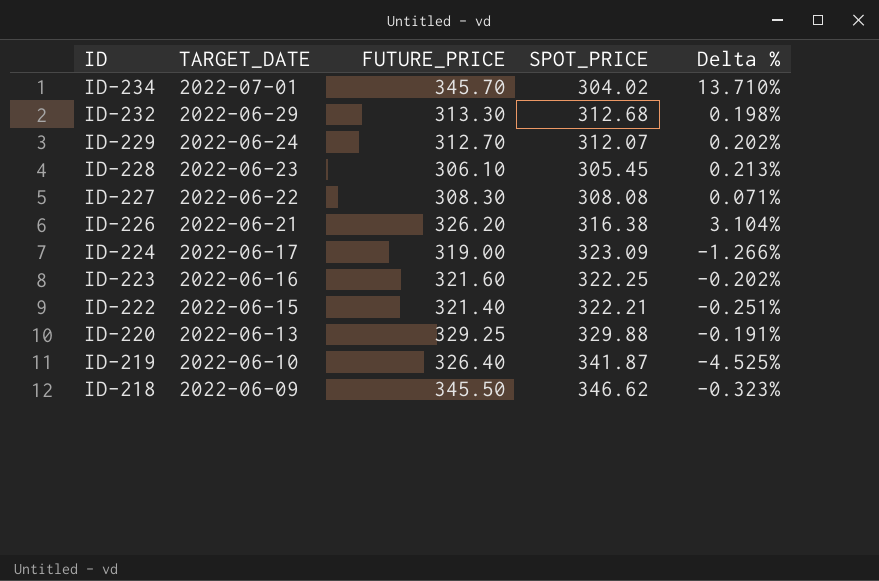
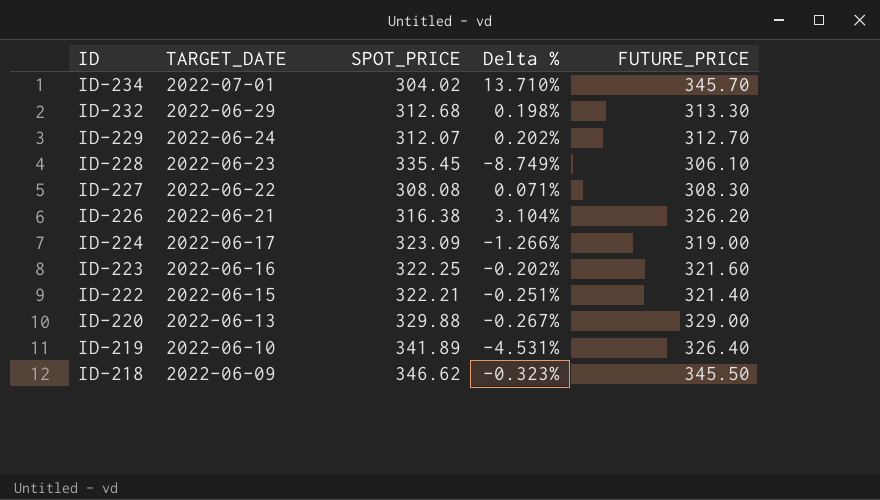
column FUTURE_PRICE | position: 3 -> 5
ID-228 | SPOT_PRICE: 305.45 -> 335.45
ID-228 | Delta %: 0.213% -> -8.749%
ID-220 | Delta %: -0.191% -> -0.267%
ID-220 | FUTURE_PRICE: 329.25 -> 329.00
ID-219 | SPOT_PRICE: 341.87 -> 341.89
ID-219 | Delta %: -4.525% -> -4.531%

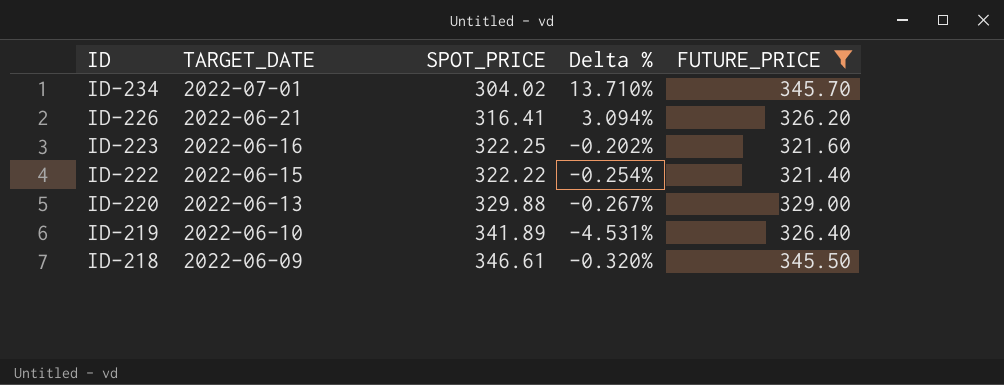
filter: none -> FUTURE_PRICE >= 321.40
ID-226 | SPOT_PRICE: 316.38 -> 316.41
ID-226 | Delta %: 3.104% -> 3.094%
ID-222 | SPOT_PRICE: 322.21 -> 322.22
ID-222 | Delta %: -0.251% -> -0.254%
ID-218 | SPOT_PRICE: 346.62 -> 346.61
ID-218 | Delta %: -0.323% -> -0.320%

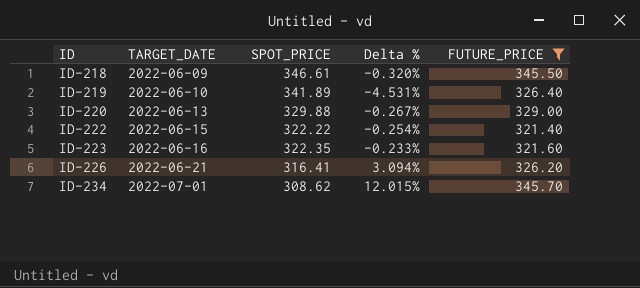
row order: ID descending -> ID ascending
ID-223 | SPOT_PRICE: 322.25 -> 322.35
ID-223 | Delta %: -0.202% -> -0.233%
ID-234 | SPOT_PRICE: 304.02 -> 308.62
ID-234 | Delta %: 13.710% -> 12.015%

